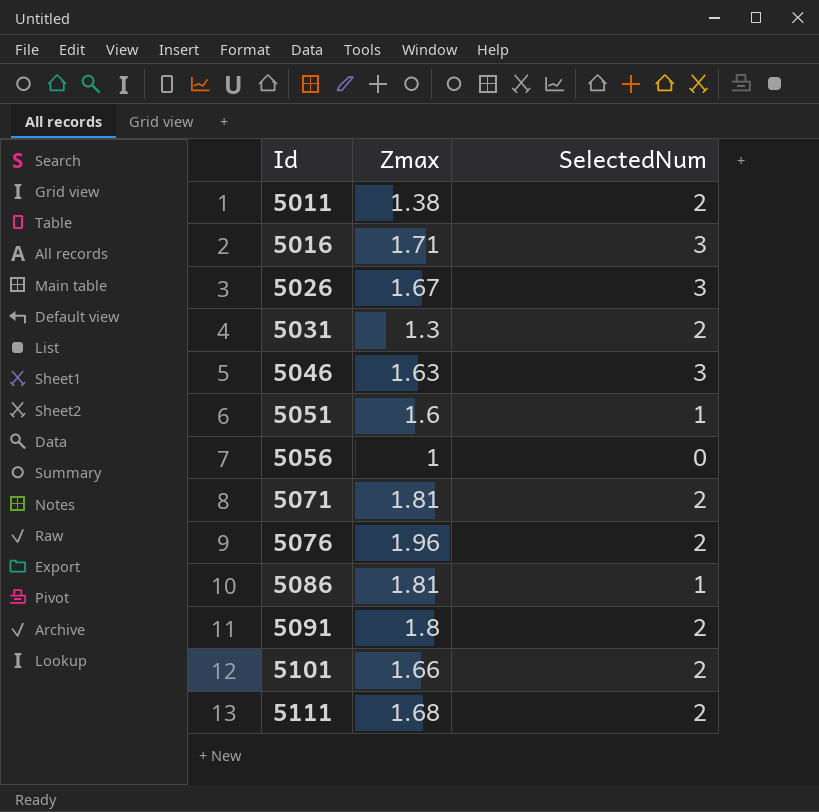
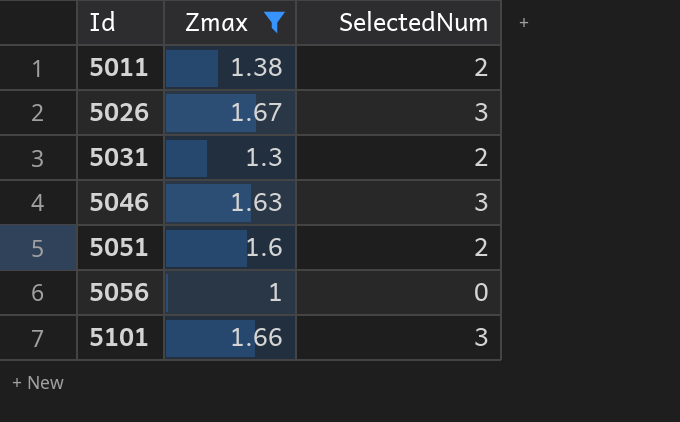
filter: none -> Zmax <= 1.67
5051 | SelectedNum: 1 -> 2
5101 | SelectedNum: 2 -> 3

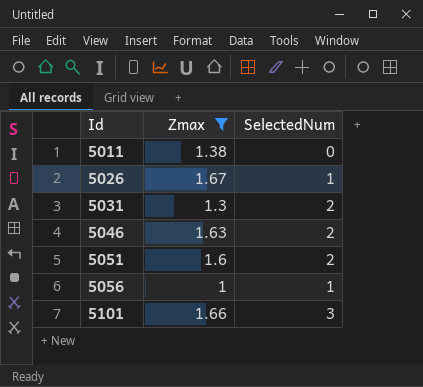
5011 | SelectedNum: 2 -> 0
5026 | SelectedNum: 3 -> 1
5046 | SelectedNum: 3 -> 2
5056 | SelectedNum: 0 -> 1

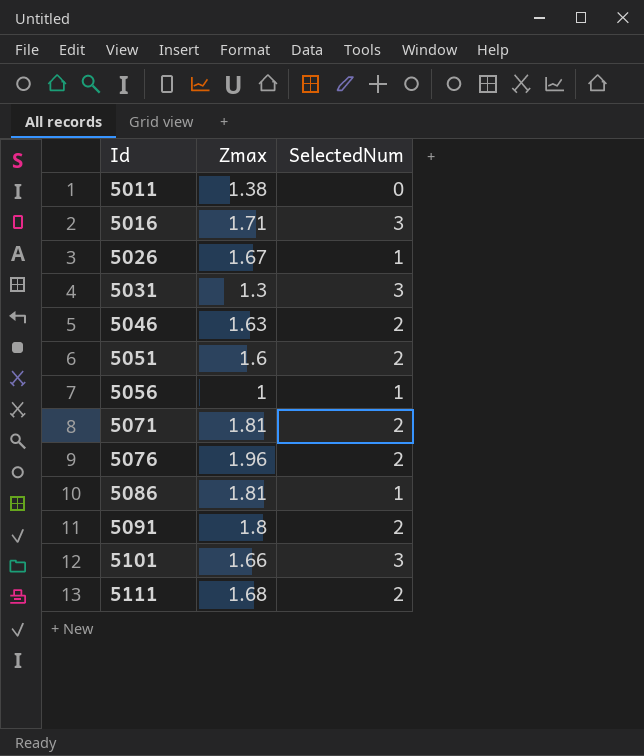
filter: Zmax <= 1.67 -> none
5031 | SelectedNum: 2 -> 3

